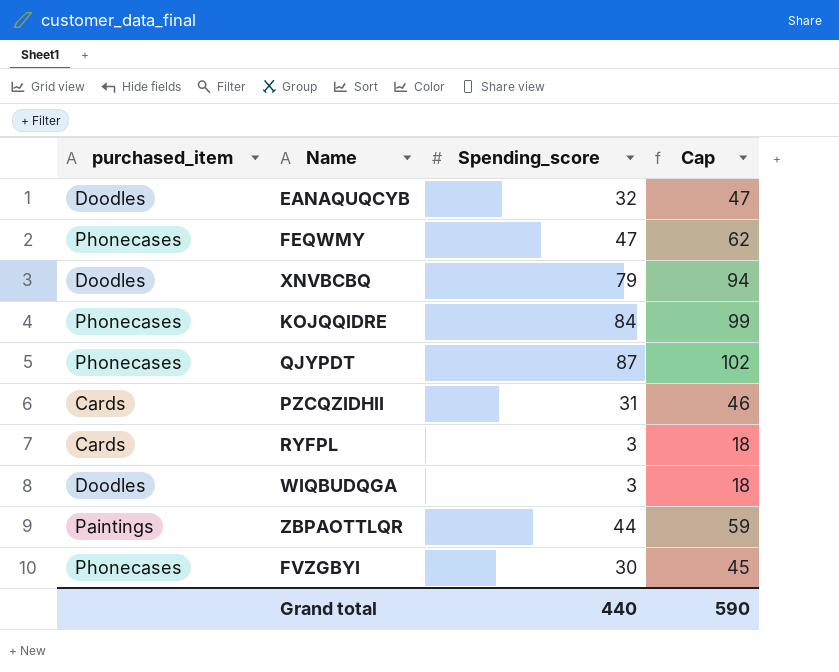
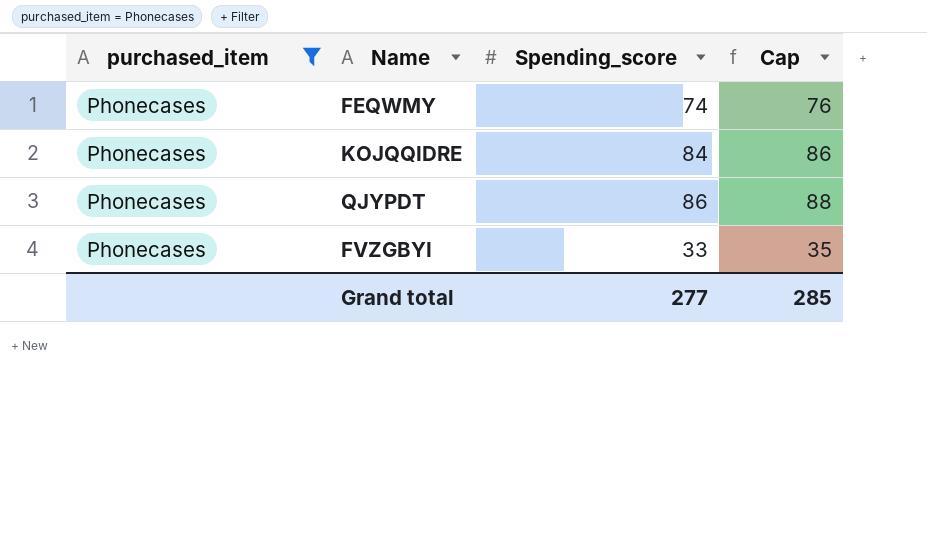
filter: none -> purchased_item = Phonecases
column Cap | formula: [Spending_score] + 15 -> [Spending_score] + 2
FEQWMY | Spending_score: 47 -> 74
QJYPDT | Spending_score: 87 -> 86
FVZGBYI | Spending_score: 30 -> 33
Grand total | Spending_score: 440 -> 277
Grand total | Cap: 590 -> 285

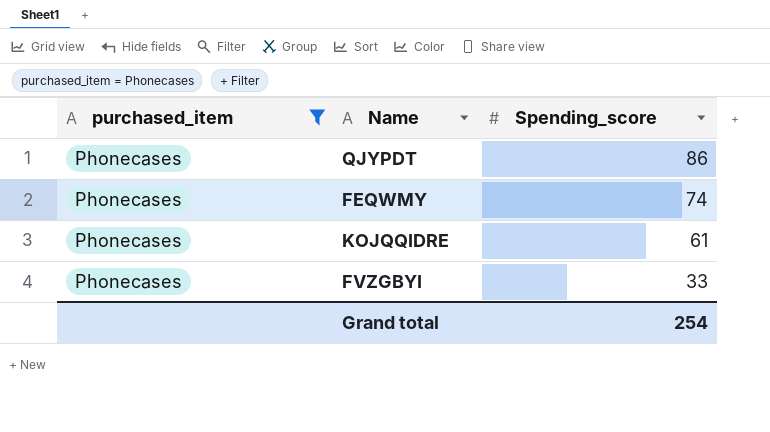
row order: none -> Spending_score descending
column Cap | formula: [Spending_score] + 2 -> none
KOJQQIDRE | Spending_score: 84 -> 61
Grand total | Spending_score: 277 -> 254

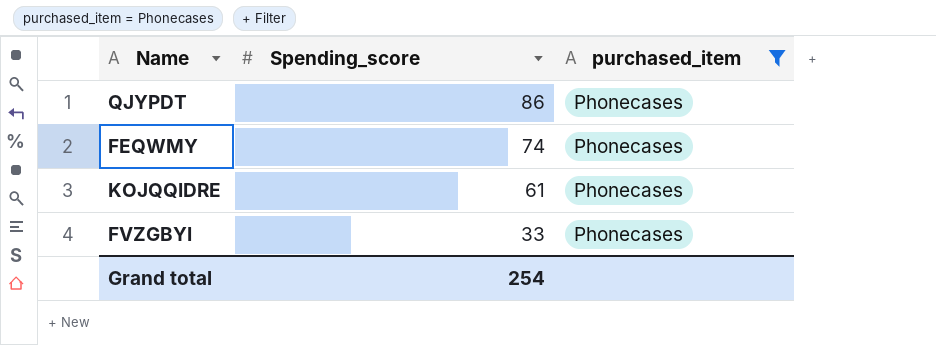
column purchased_item | position: 1 -> 3

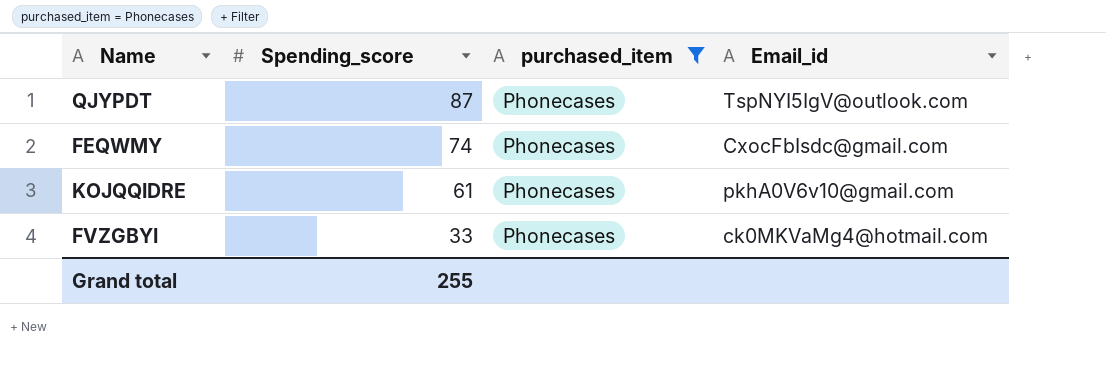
column Email_id | position: none -> 4
QJYPDT | Spending_score: 86 -> 87
Grand total | Spending_score: 254 -> 255

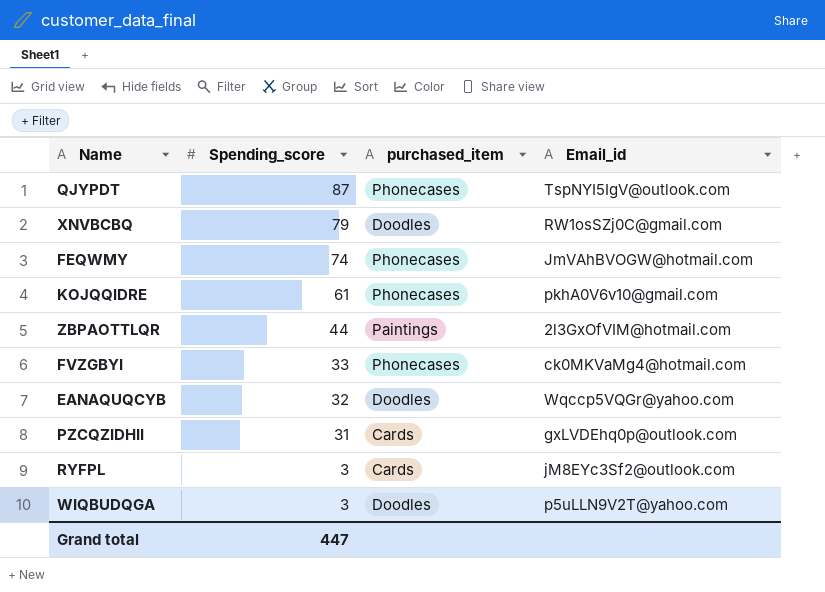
filter: purchased_item = Phonecases -> none
FEQWMY | Email_id: CxocFbIsdc@gmail.com -> JmVAhBVOGW@hotmail.com
Grand total | Spending_score: 255 -> 447

